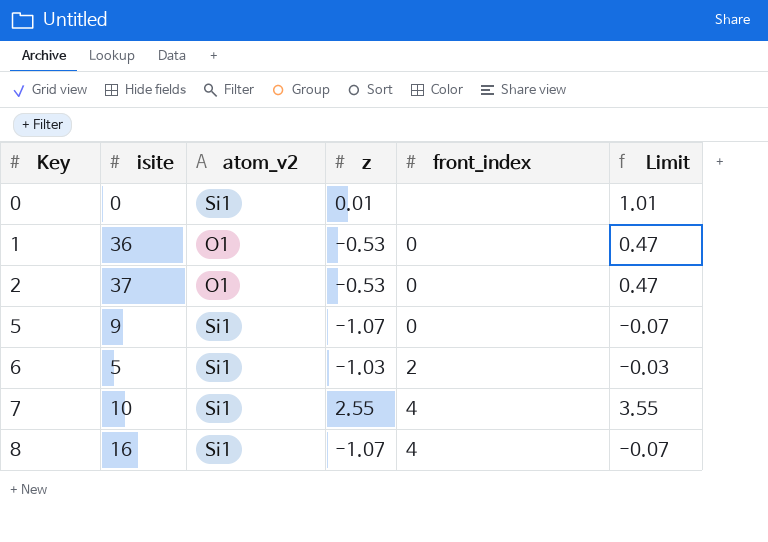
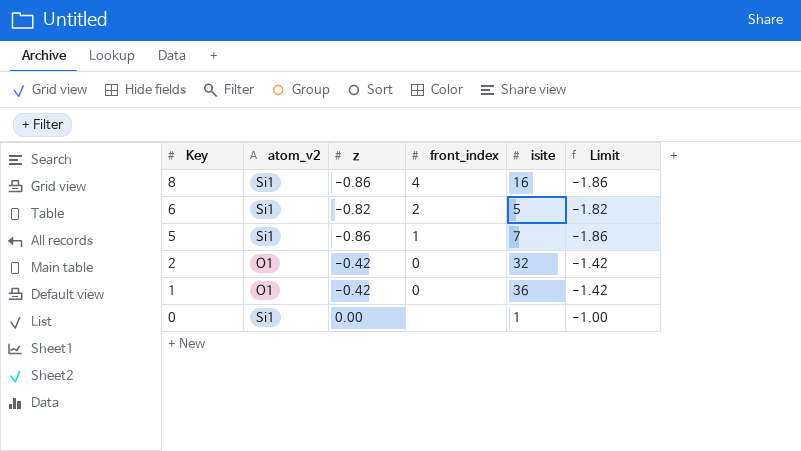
row order: Key ascending -> Key descending
column isite | position: 2 -> 5
column Limit | formula: [z] + 1 -> [z] - 1
row 7: 10 | Si1 | 2.55 | 4 | 3.55 -> none
8 | z: -1.07 -> -0.86
6 | z: -1.03 -> -0.82
5 | z: -1.07 -> -0.86
5 | front_index: 0 -> 1
5 | isite: 9 -> 7
2 | z: -0.53 -> -0.42
2 | isite: 37 -> 32
1 | z: -0.53 -> -0.42
0 | z: 0.01 -> 0.00
0 | isite: 0 -> 1

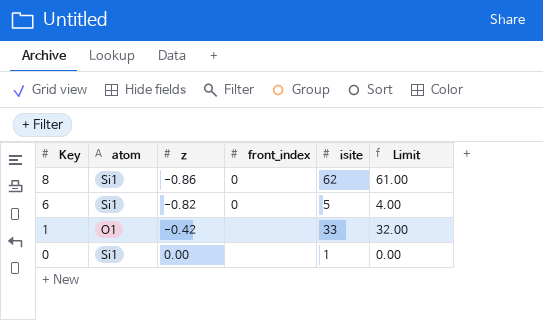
column name: atom_v2 -> atom
column Limit | formula: [z] - 1 -> [isite] - 1
row 5: Si1 | -0.86 | 1 | 7 | -1.86 -> none
row 2: O1 | -0.42 | 0 | 32 | -1.42 -> none
8 | front_index: 4 -> 0
8 | isite: 16 -> 62
6 | front_index: 2 -> 0
1 | front_index: 0 -> none
1 | isite: 36 -> 33

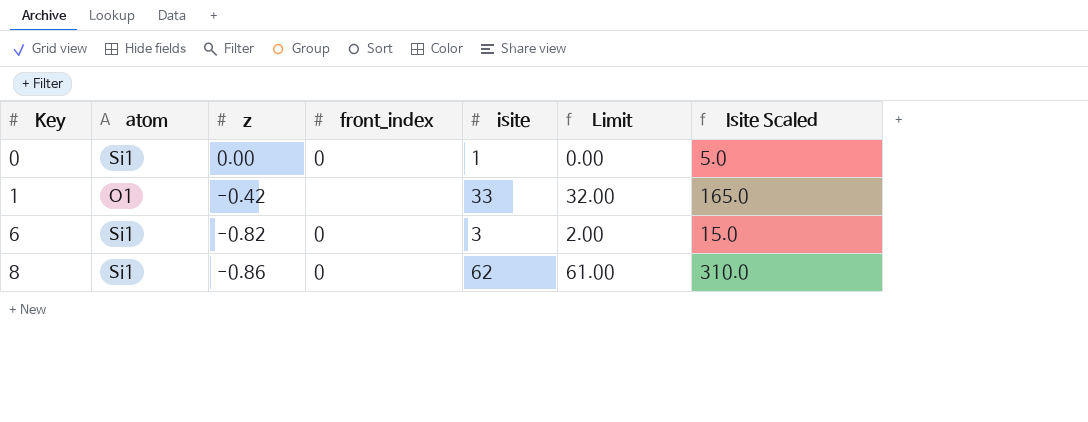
row order: Key descending -> Key ascending
column Isite Scaled | formula: none -> [isite] * 5
0 | front_index: none -> 0
6 | isite: 5 -> 3
6 | Limit: 4.00 -> 2.00

